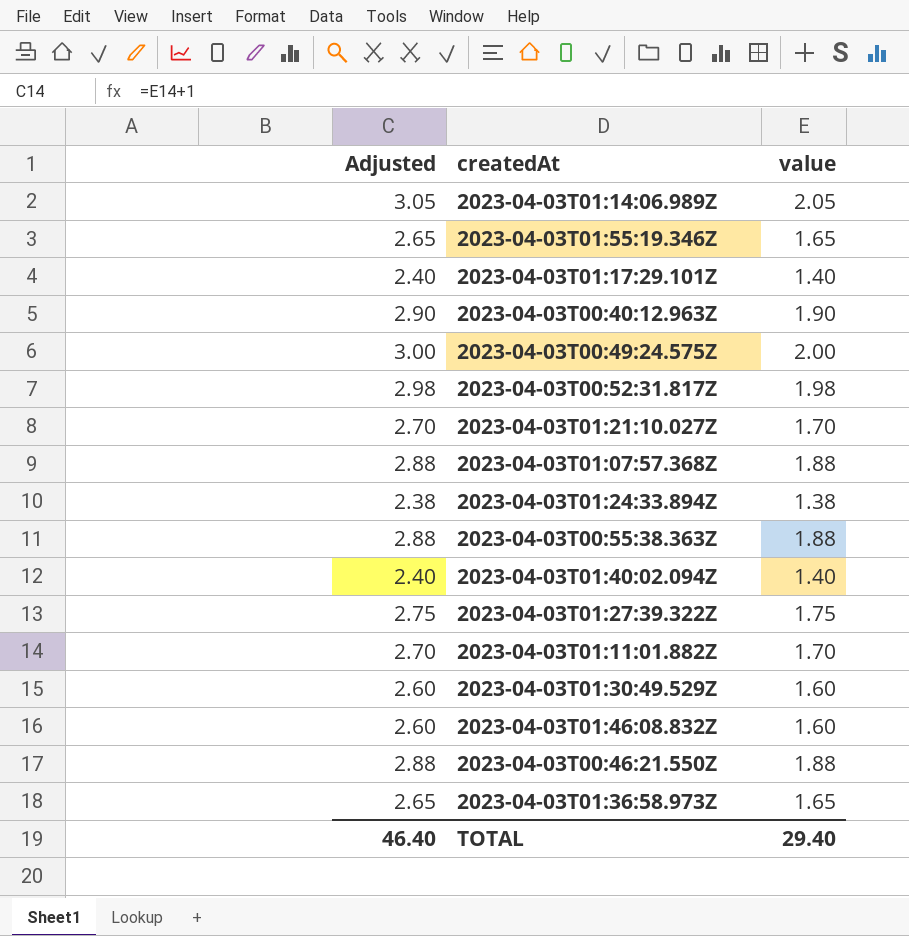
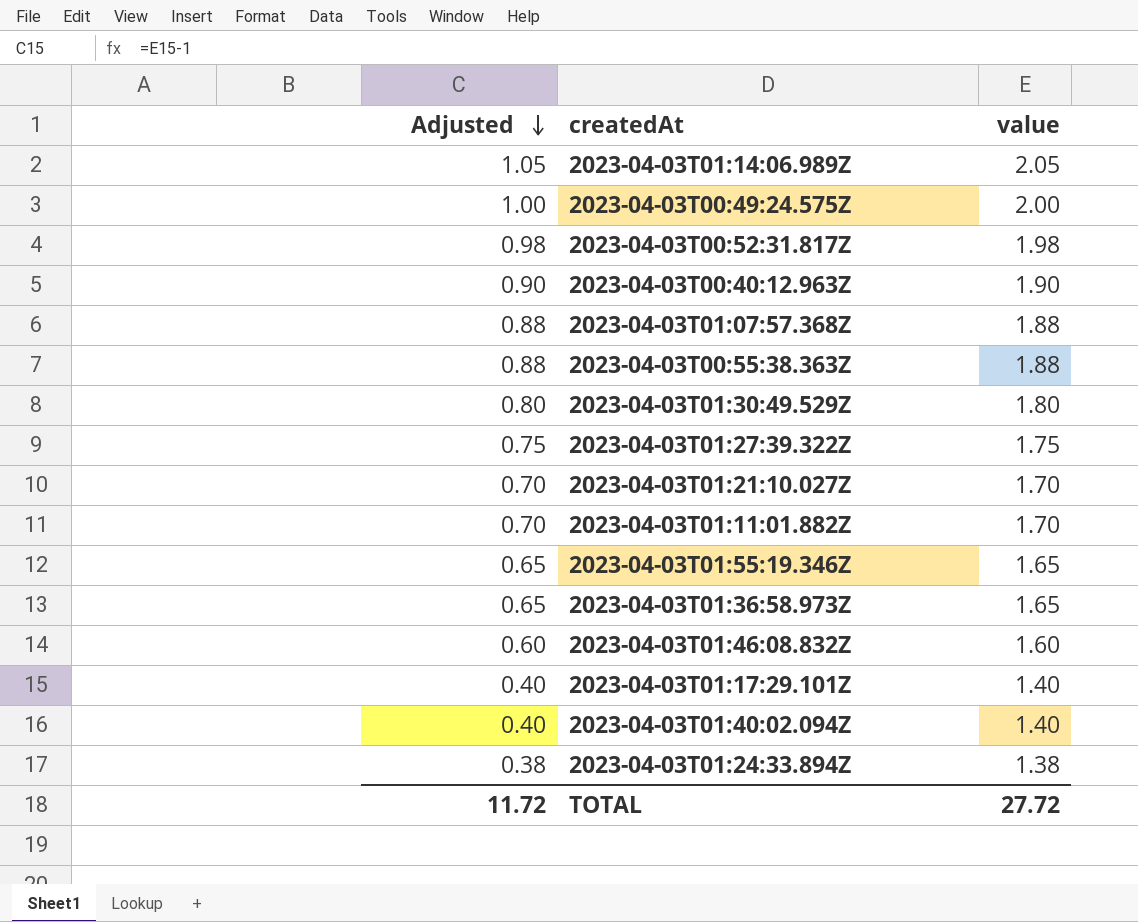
row order: none -> Adjusted descending
column Adjusted | formula: [value] + 1 -> [value] - 1
row 2023-04-03T00:46:21.550Z: 2.88 | 1.88 -> none
2023-04-03T01:30:49.529Z | value: 1.60 -> 1.80
TOTAL | Adjusted: 46.40 -> 11.72
TOTAL | value: 29.40 -> 27.72

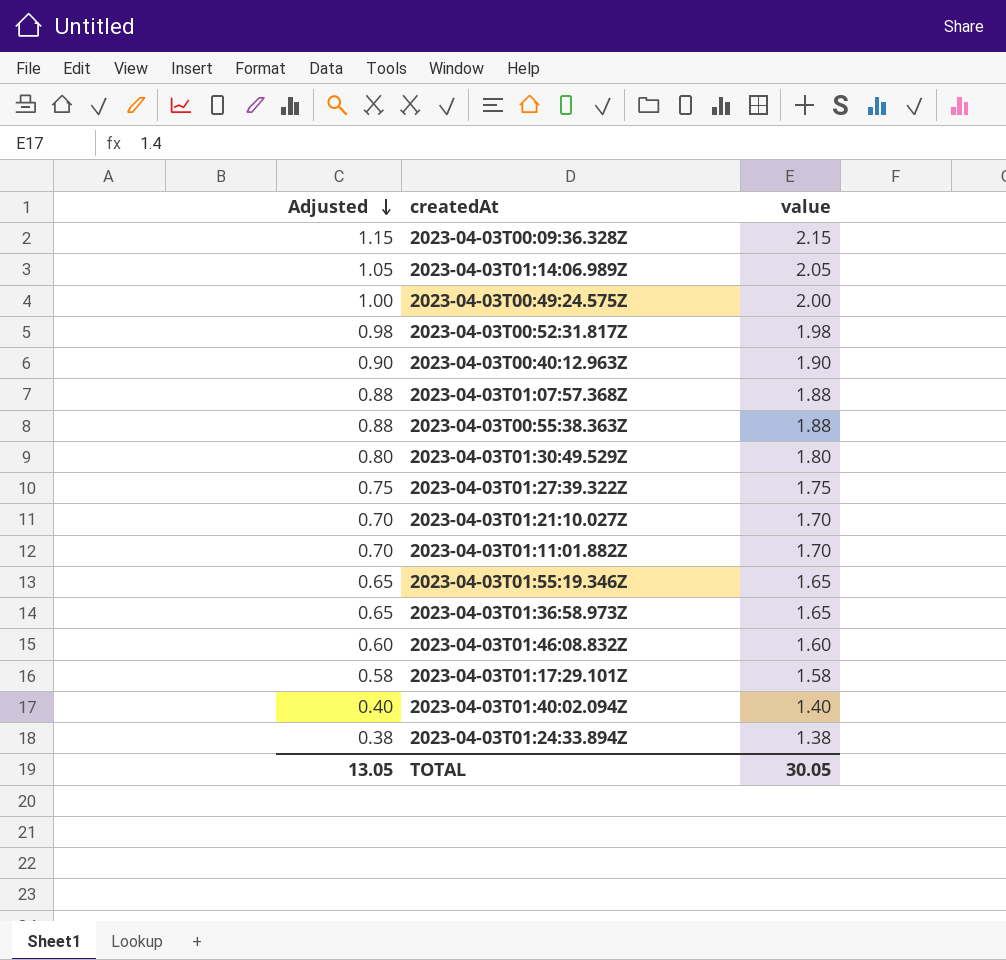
row 2023-04-03T00:09:36.328Z: none -> 1.15 | 2.15
2023-04-03T01:17:29.101Z | Adjusted: 0.40 -> 0.58
2023-04-03T01:17:29.101Z | value: 1.40 -> 1.58
TOTAL | Adjusted: 11.72 -> 13.05
TOTAL | value: 27.72 -> 30.05

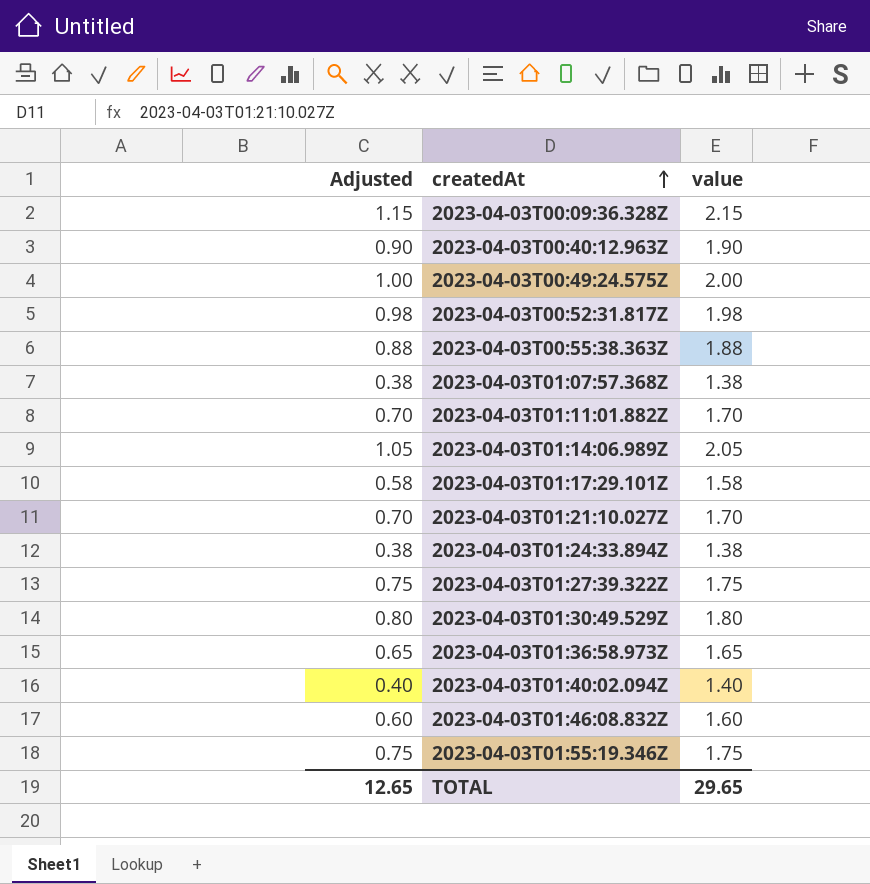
row order: Adjusted descending -> createdAt ascending
2023-04-03T01:07:57.368Z | Adjusted: 0.88 -> 0.38
2023-04-03T01:07:57.368Z | value: 1.88 -> 1.38
2023-04-03T01:55:19.346Z | Adjusted: 0.65 -> 0.75
2023-04-03T01:55:19.346Z | value: 1.65 -> 1.75
TOTAL | Adjusted: 13.05 -> 12.65
TOTAL | value: 30.05 -> 29.65

